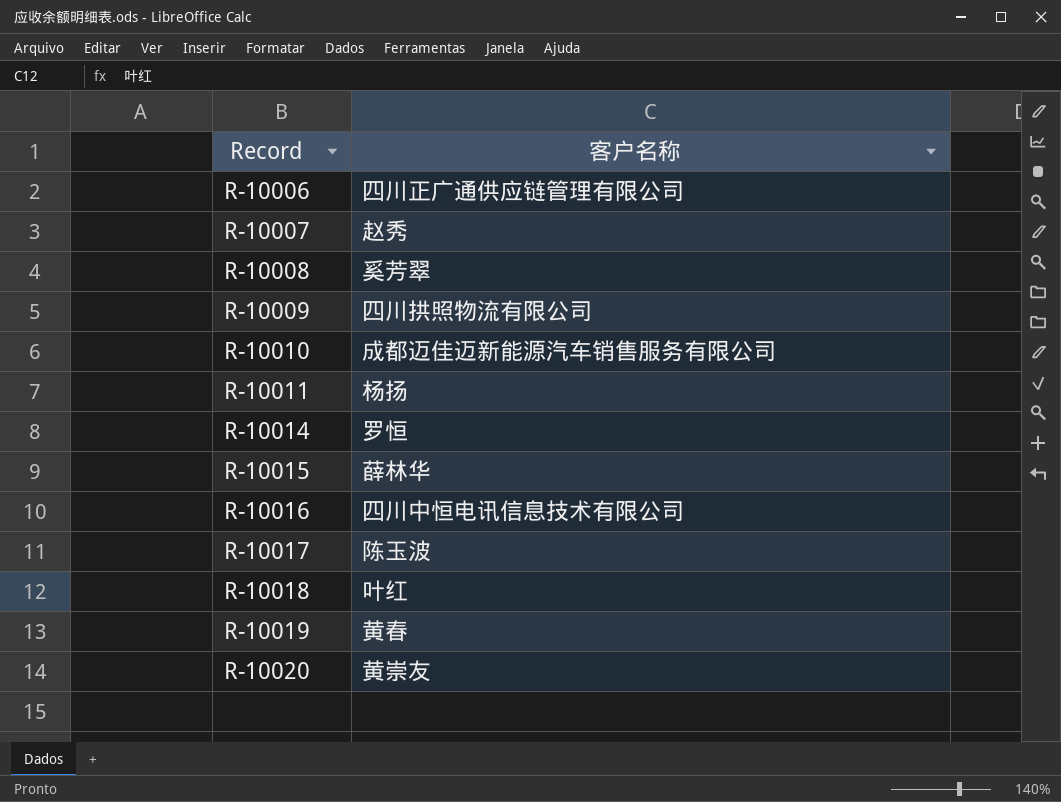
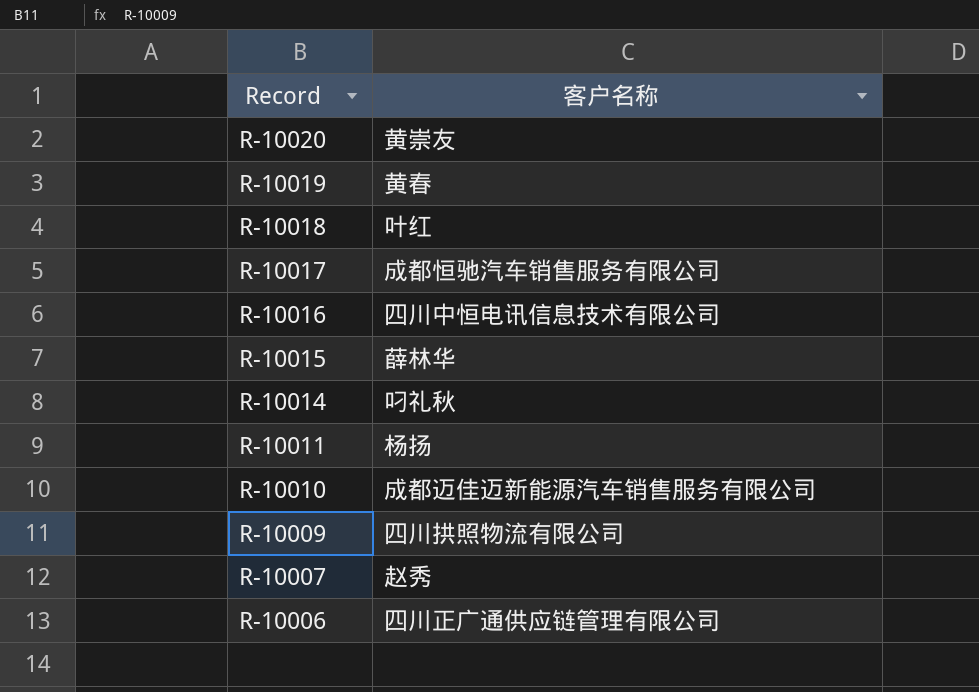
row order: Record ascending -> Record descending
row R-10008: 奚芳翠 -> none
R-10017 | 客户名称: 陈玉波 -> 成都恒驰汽车销售服务有限公司
R-10014 | 客户名称: 罗恒 -> 叼礼秋

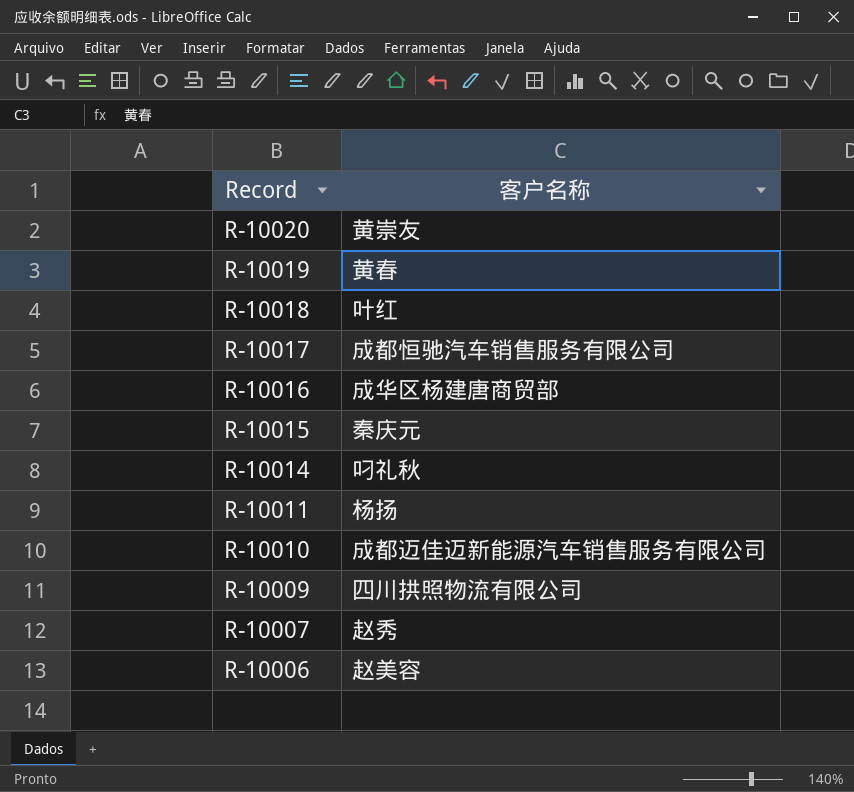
R-10016 | 客户名称: 四川中恒电讯信息技术有限公司 -> 成华区杨建唐商贸部
R-10015 | 客户名称: 薛林华 -> 秦庆元
R-10006 | 客户名称: 四川正广通供应链管理有限公司 -> 赵美容

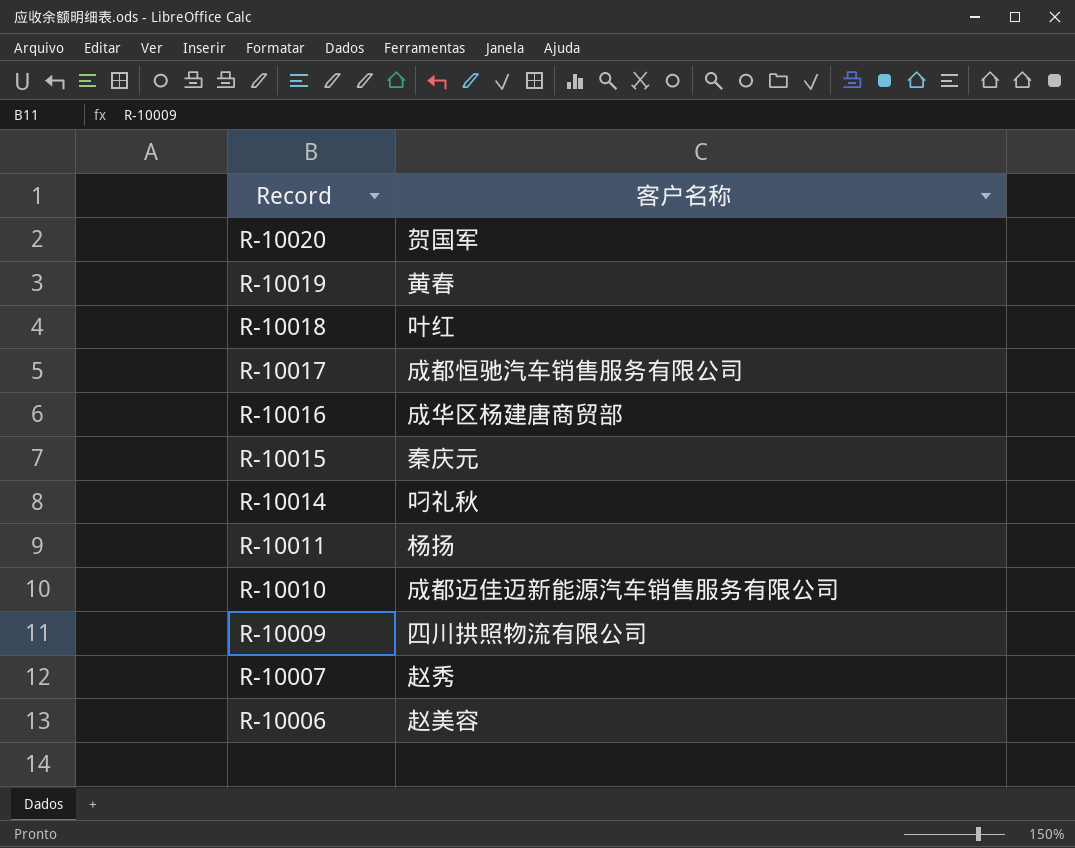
R-10020 | 客户名称: 黄崇友 -> 贺国军

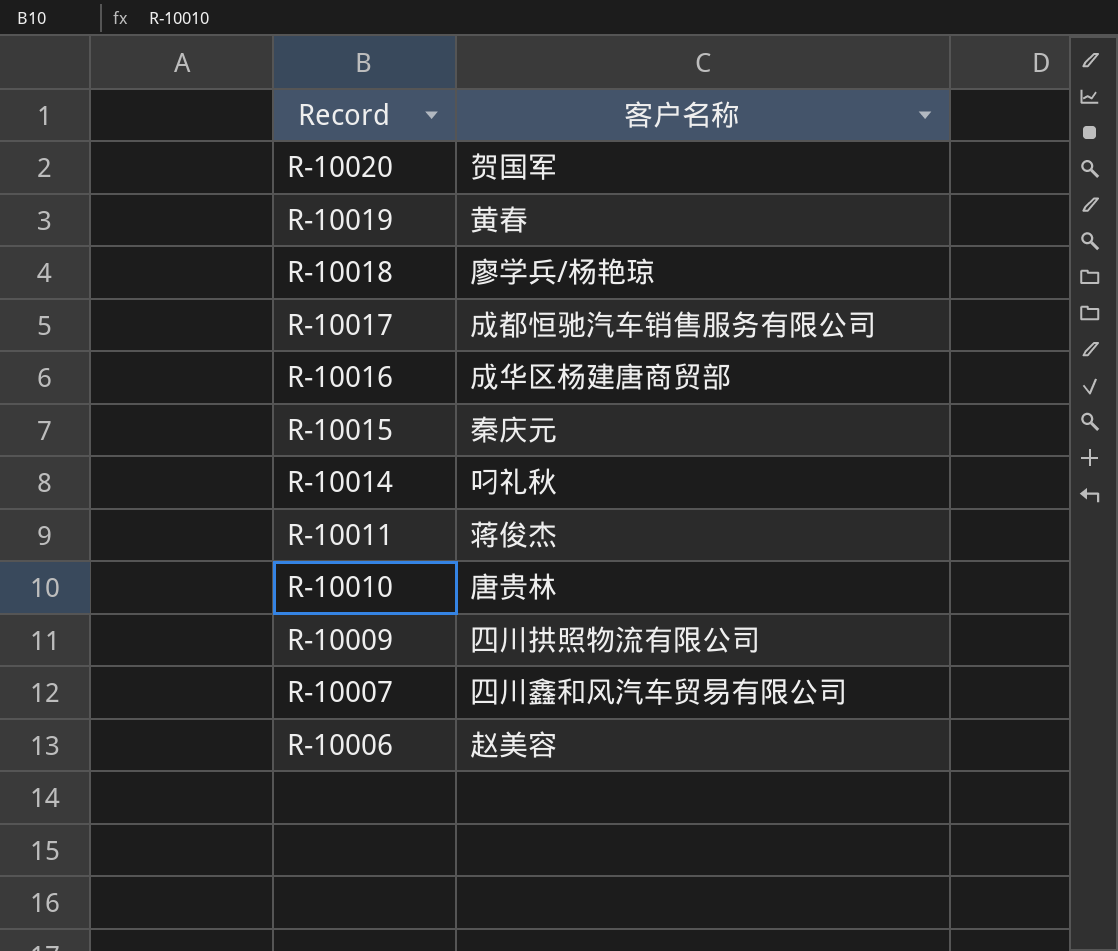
R-10018 | 客户名称: 叶红 -> 廖学兵/杨艳琼
R-10011 | 客户名称: 杨扬 -> 蒋俊杰
R-10010 | 客户名称: 成都迈佳迈新能源汽车销售服务有限公司 -> 唐贵林
R-10007 | 客户名称: 赵秀 -> 四川鑫和风汽车贸易有限公司

